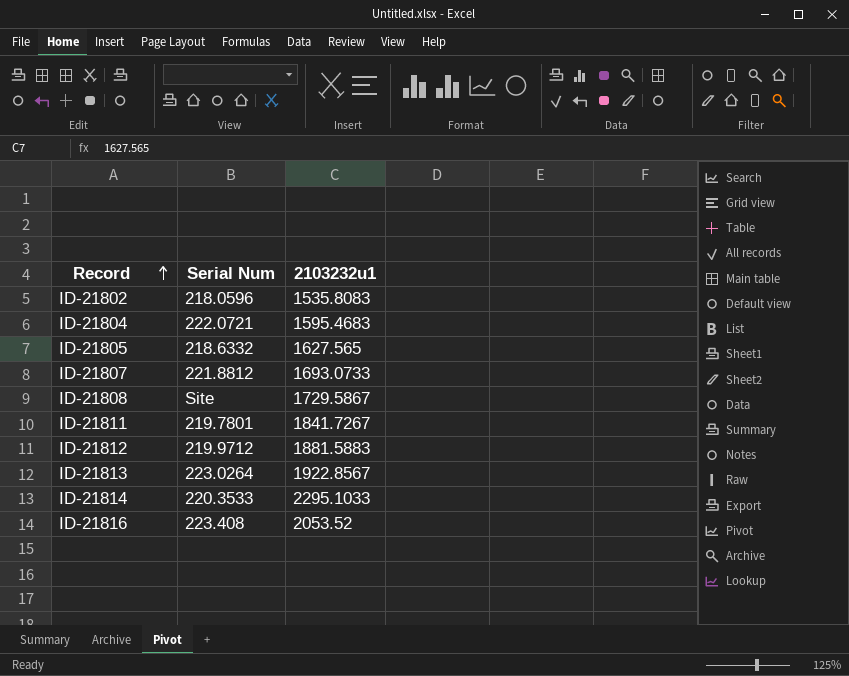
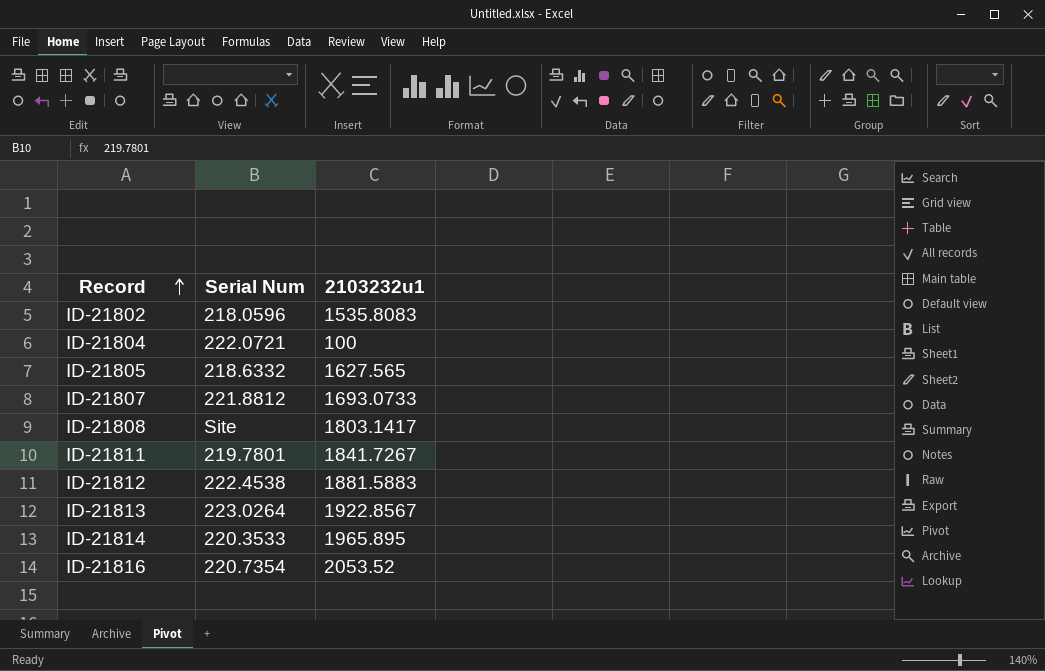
ID-21804 | 2103232u1: 1595.4683 -> 100
ID-21808 | 2103232u1: 1729.5867 -> 1803.1417
ID-21812 | Serial Num: 219.9712 -> 222.4538
ID-21814 | 2103232u1: 2295.1033 -> 1965.895
ID-21816 | Serial Num: 223.408 -> 220.7354

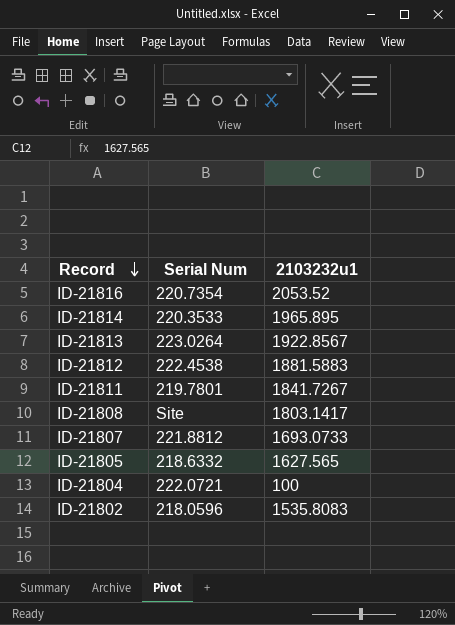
row order: Record ascending -> Record descending

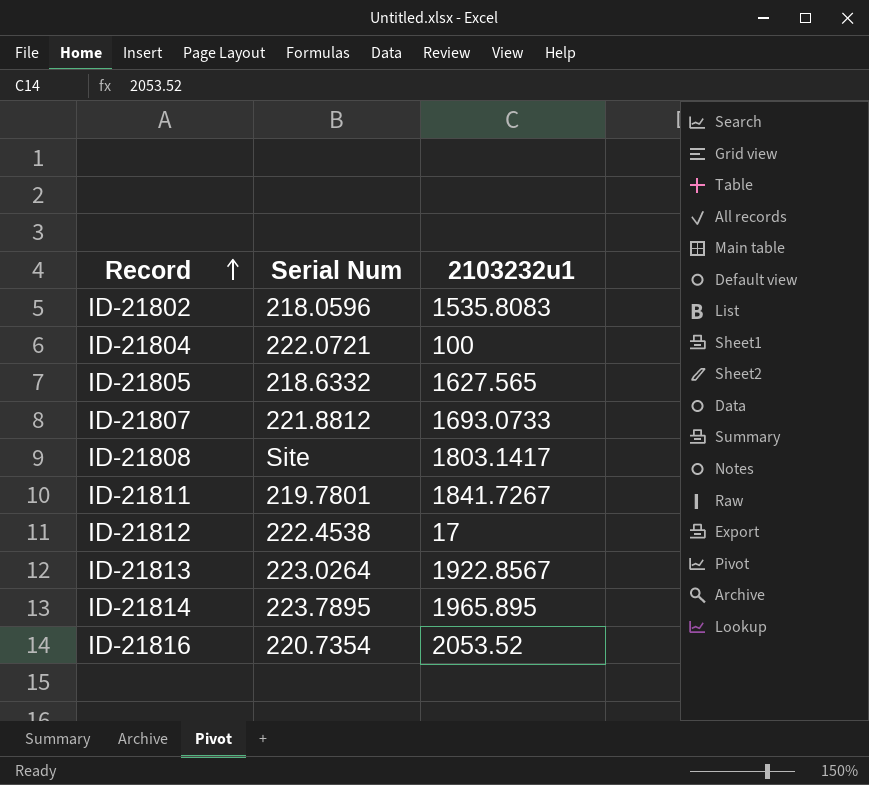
row order: Record descending -> Record ascending
ID-21812 | 2103232u1: 1881.5883 -> 17
ID-21814 | Serial Num: 220.3533 -> 223.7895

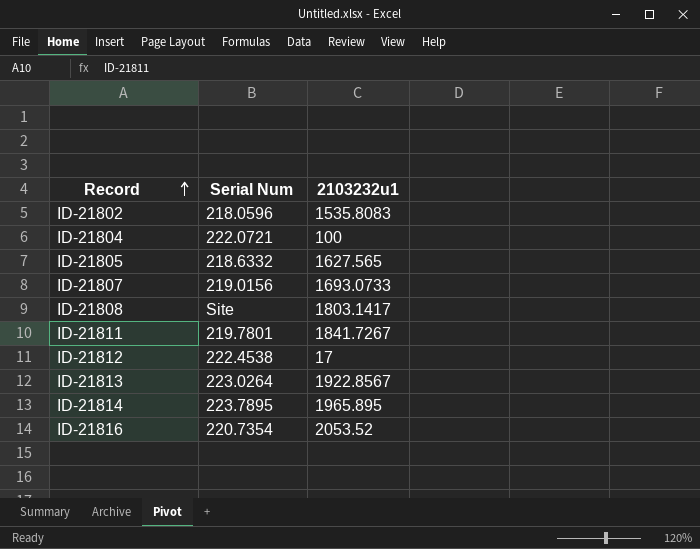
ID-21807 | Serial Num: 221.8812 -> 219.0156

